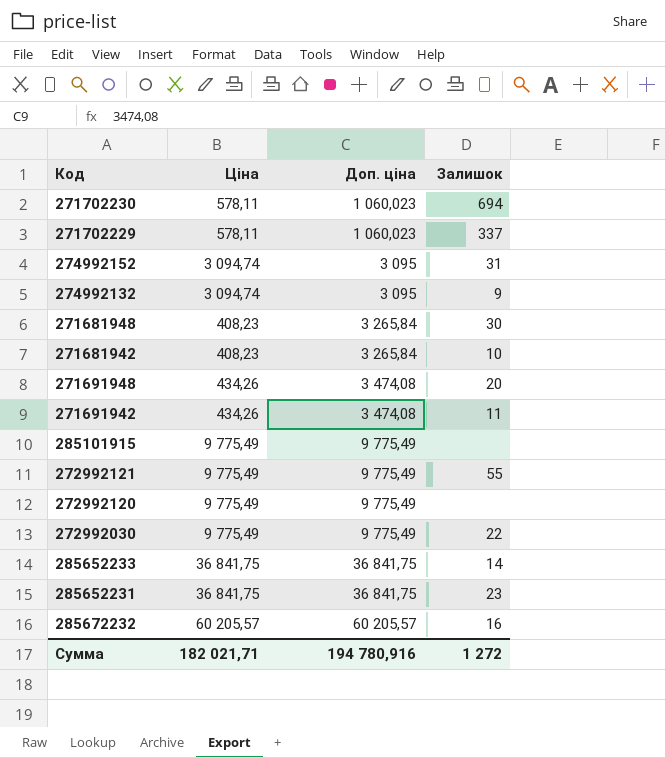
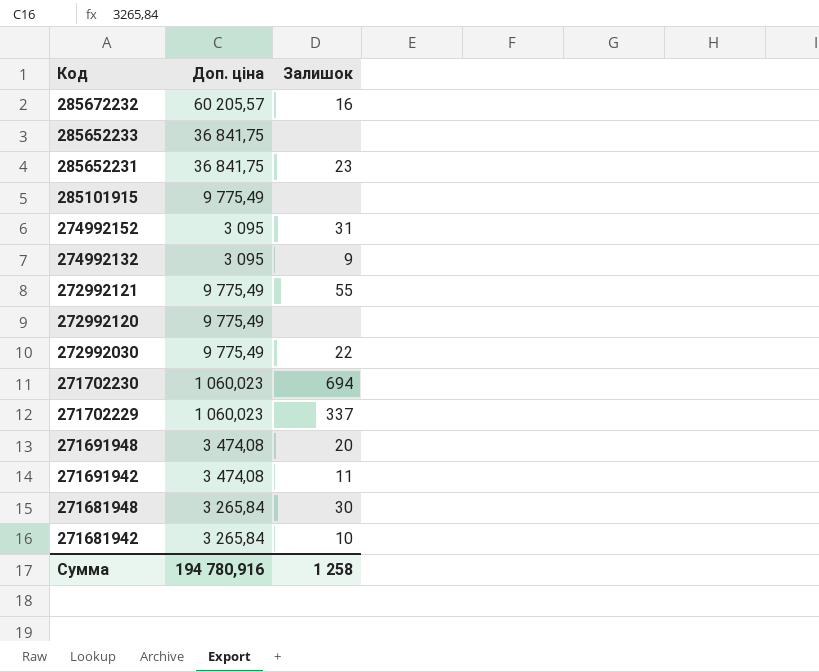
row order: Доп. ціна ascending -> Код descending
column Ціна | position: 2 -> none
285652233 | Залишок: 14 -> none
Сумма | Залишок: 1 272 -> 1 258

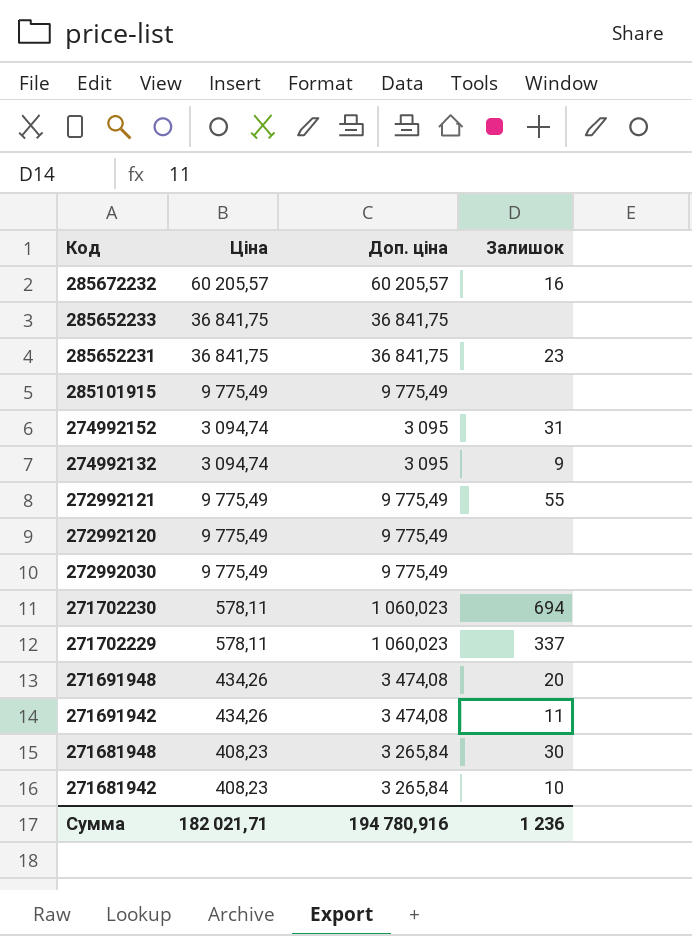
column Ціна | position: none -> 2
272992030 | Залишок: 22 -> none
Сумма | Залишок: 1 258 -> 1 236

